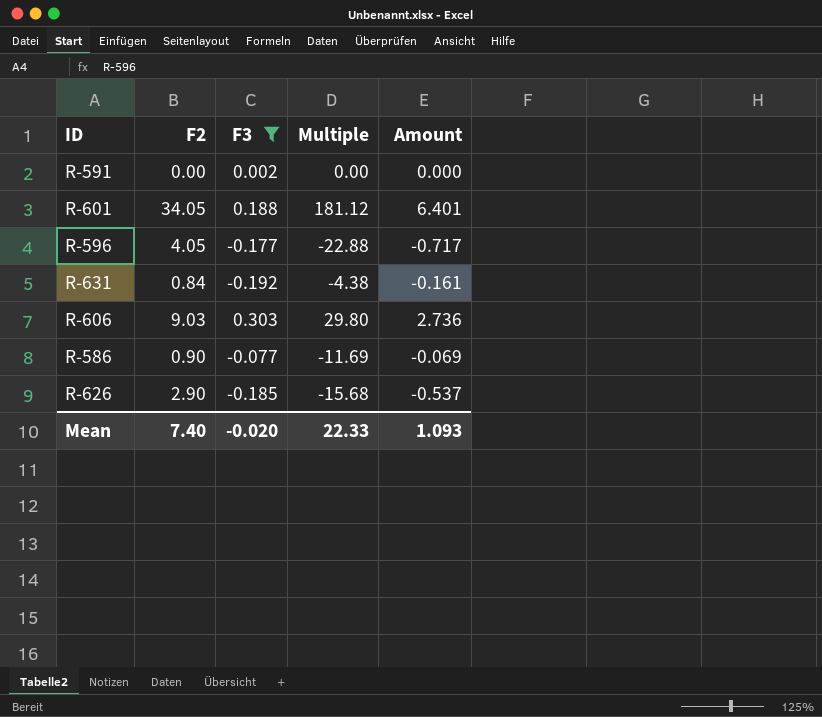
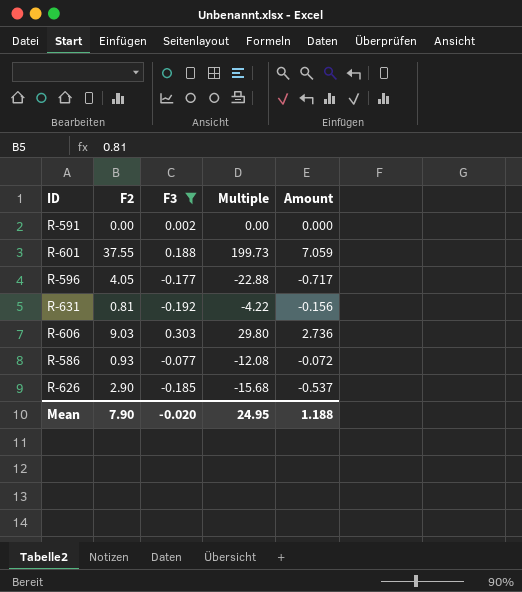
R-601 | F2: 34.05 -> 37.55
R-601 | Multiple: 181.12 -> 199.73
R-601 | Amount: 6.401 -> 7.059
R-631 | F2: 0.84 -> 0.81
R-631 | Multiple: -4.38 -> -4.22
R-631 | Amount: -0.161 -> -0.156
R-586 | F2: 0.90 -> 0.93
R-586 | Multiple: -11.69 -> -12.08
R-586 | Amount: -0.069 -> -0.072
Mean | F2: 7.40 -> 7.90
Mean | Multiple: 22.33 -> 24.95
Mean | Amount: 1.093 -> 1.188

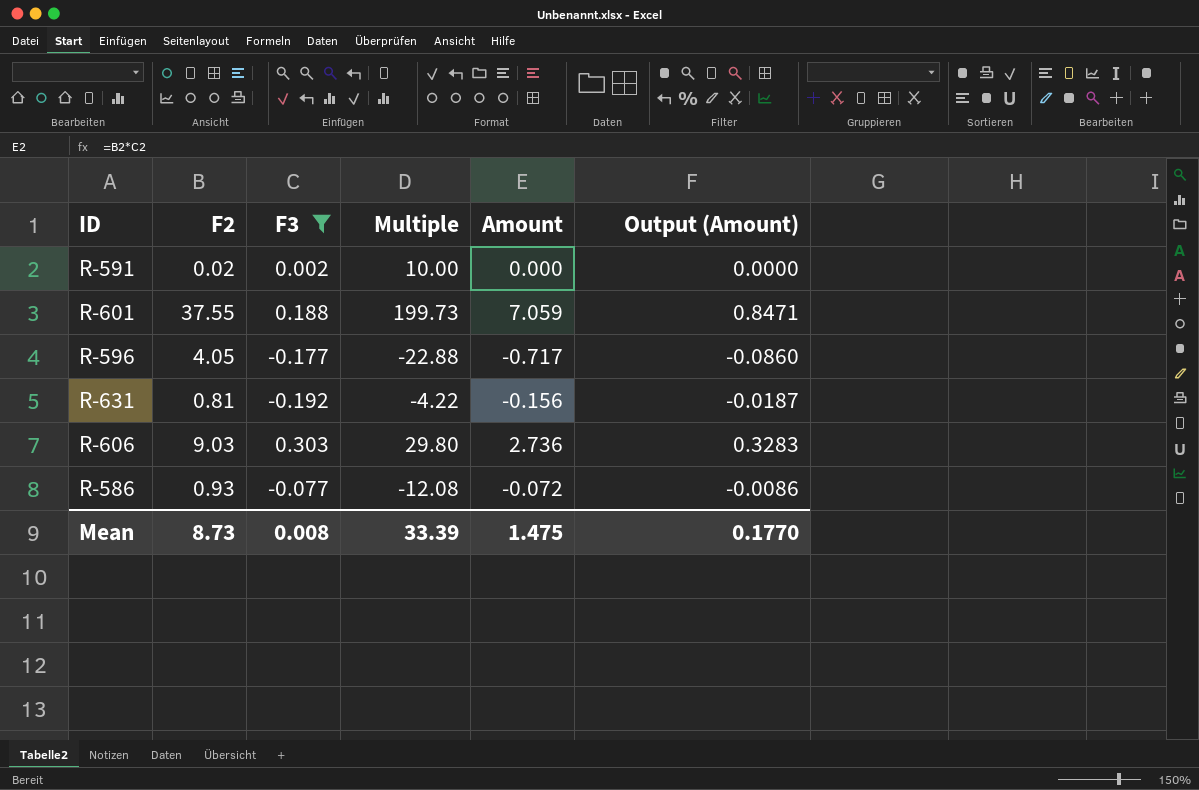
column Output (Amount) | formula: none -> [Amount] * 0.12
row R-626: 2.90 | -0.185 | -15.68 | -0.537 -> none
R-591 | F2: 0.00 -> 0.02
R-591 | Multiple: 0.00 -> 10.00
Mean | F2: 7.90 -> 8.73
Mean | F3: -0.020 -> 0.008
Mean | Multiple: 24.95 -> 33.39
Mean | Amount: 1.188 -> 1.475

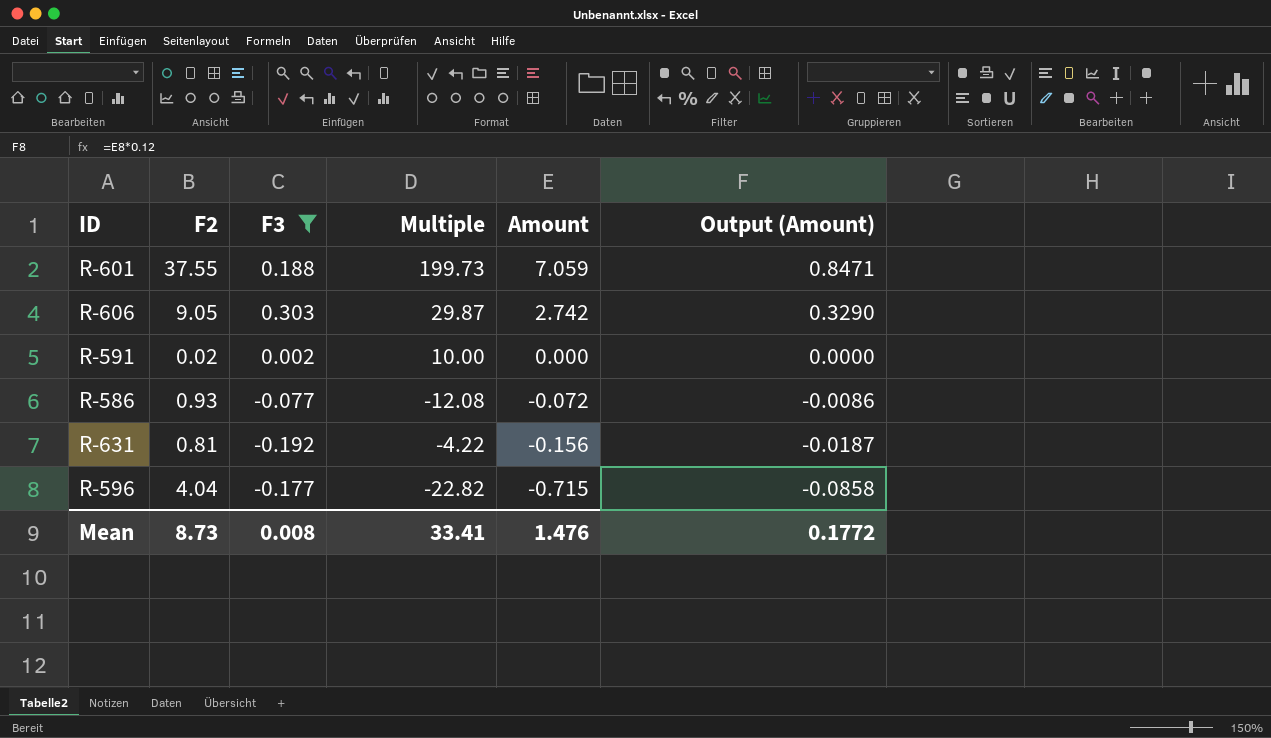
row order: none -> Amount descending
R-606 | F2: 9.03 -> 9.05
R-606 | Multiple: 29.80 -> 29.87
R-606 | Amount: 2.736 -> 2.742
R-606 | Output (Amount): 0.3283 -> 0.3290
R-596 | F2: 4.05 -> 4.04
R-596 | Multiple: -22.88 -> -22.82
R-596 | Amount: -0.717 -> -0.715
R-596 | Output (Amount): -0.0860 -> -0.0858
Mean | Multiple: 33.39 -> 33.41
Mean | Amount: 1.475 -> 1.476
Mean | Output (Amount): 0.1770 -> 0.1772

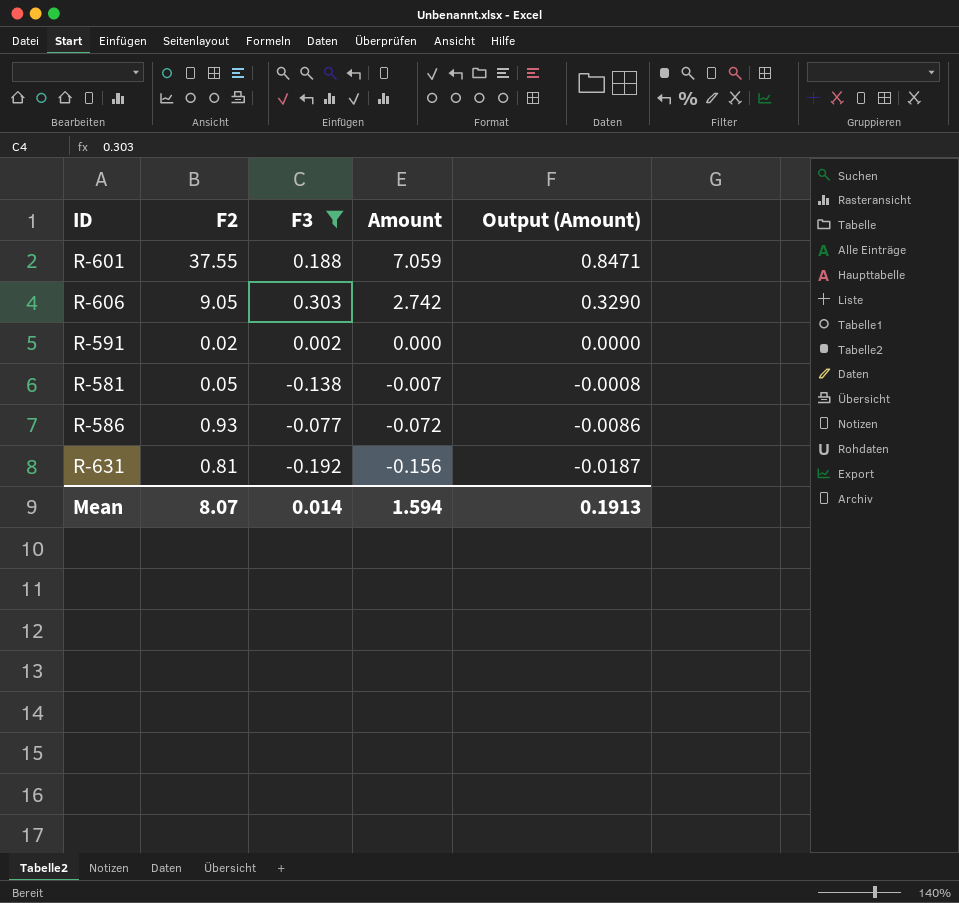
column Multiple | formula: [F2] / [F3] -> none
row R-596: 4.04 | -0.177 | -22.82 | -0.715 | -0.0858 -> none
row R-581: none -> 0.05 | -0.138 | -0.007 | -0.0008
Mean | F2: 8.73 -> 8.07
Mean | F3: 0.008 -> 0.014
Mean | Amount: 1.476 -> 1.594
Mean | Output (Amount): 0.1772 -> 0.1913

